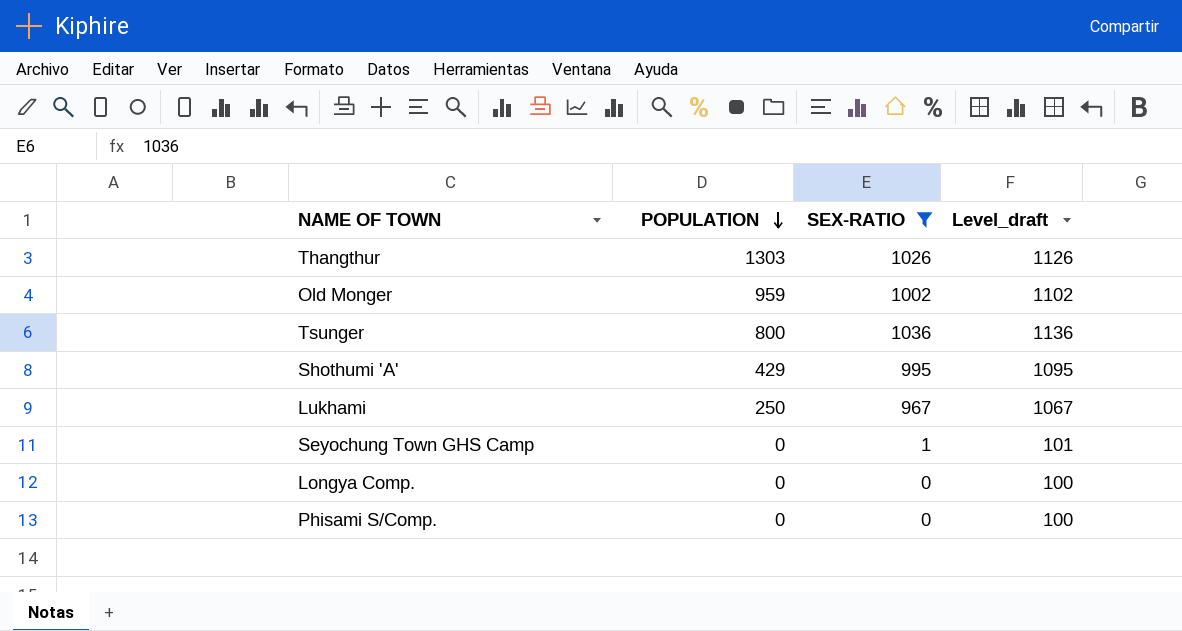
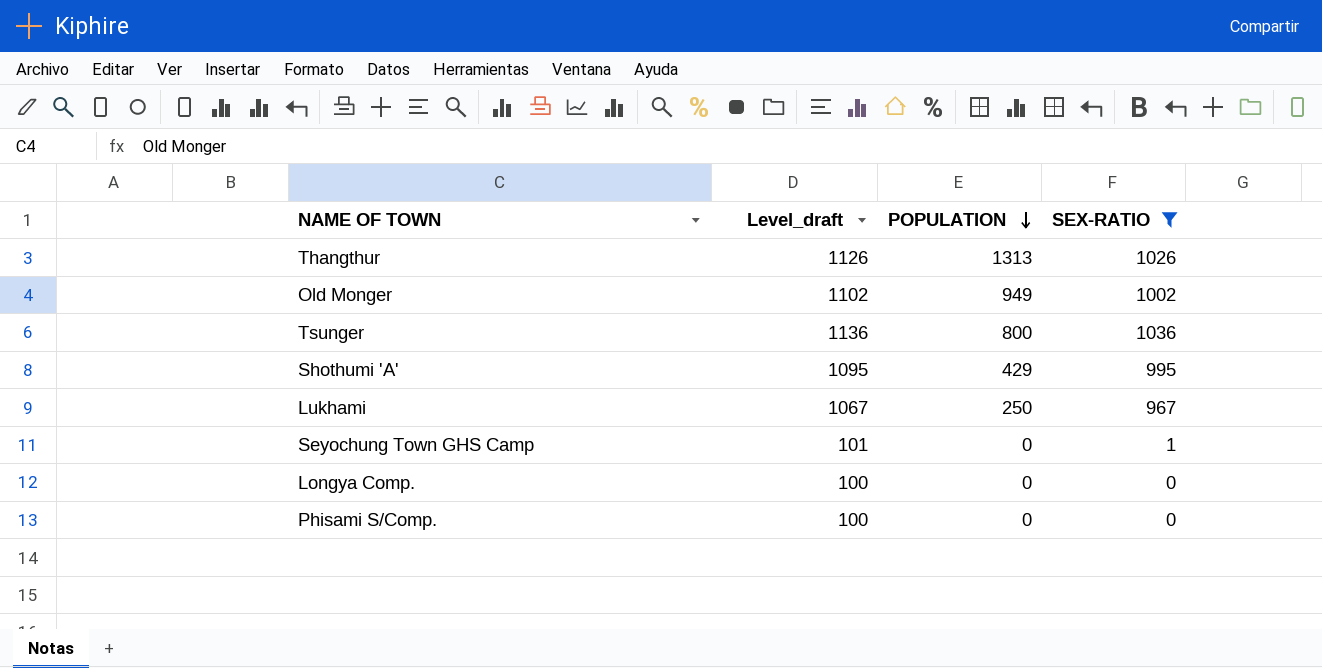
column Level_draft | position: 4 -> 2
Thangthur | POPULATION: 1303 -> 1313
Old Monger | POPULATION: 959 -> 949

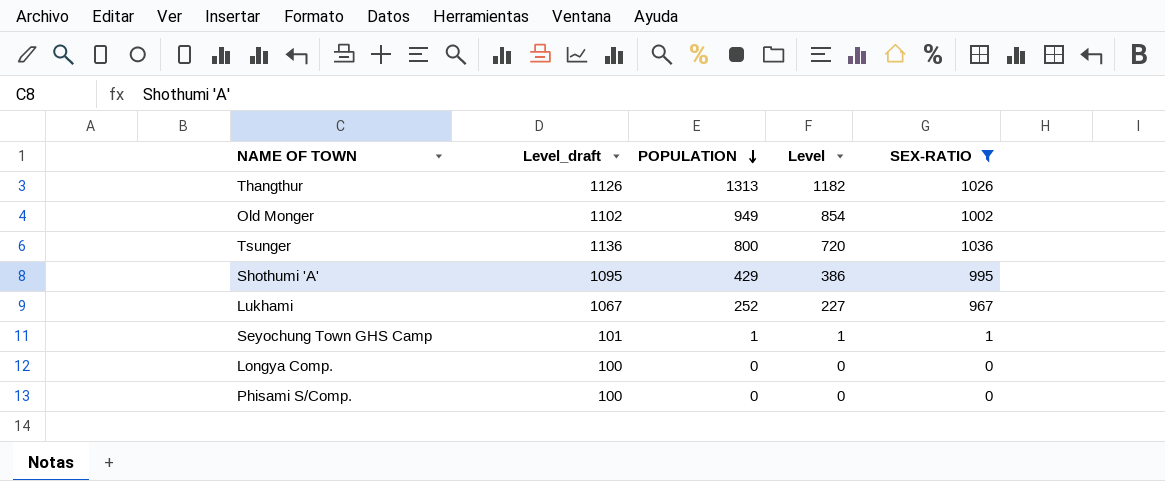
column Level | formula: none -> [POPULATION] * 0.9
Lukhami | POPULATION: 250 -> 252
Seyochung Town GHS Camp | POPULATION: 0 -> 1

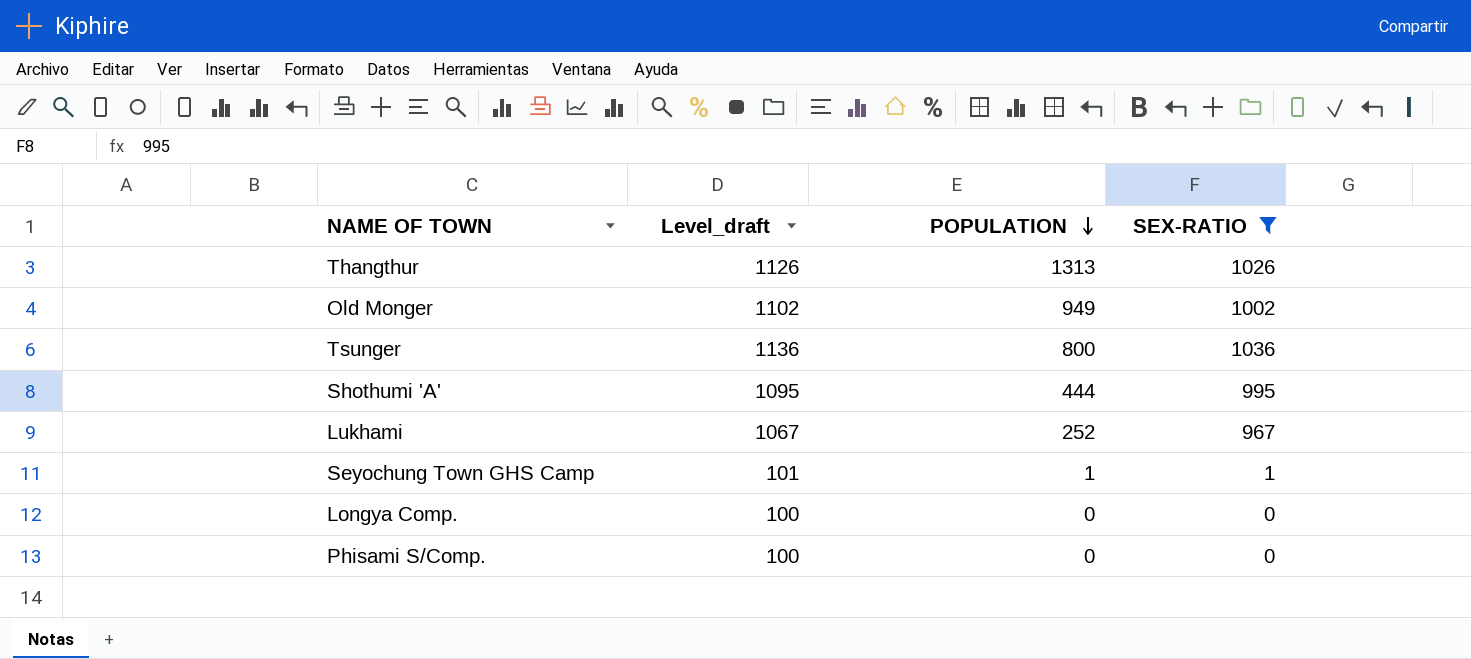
column Level | formula: [POPULATION] * 0.9 -> none
Shothumi 'A' | POPULATION: 429 -> 444

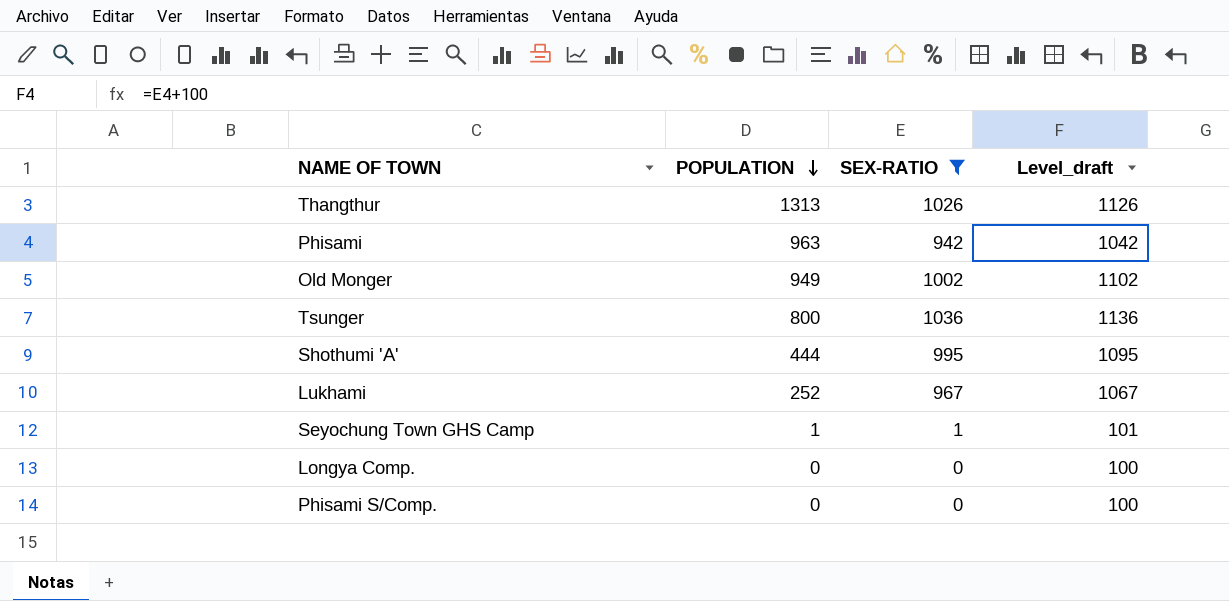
column Level_draft | position: 2 -> 4
row Phisami: none -> 963 | 942 | 1042

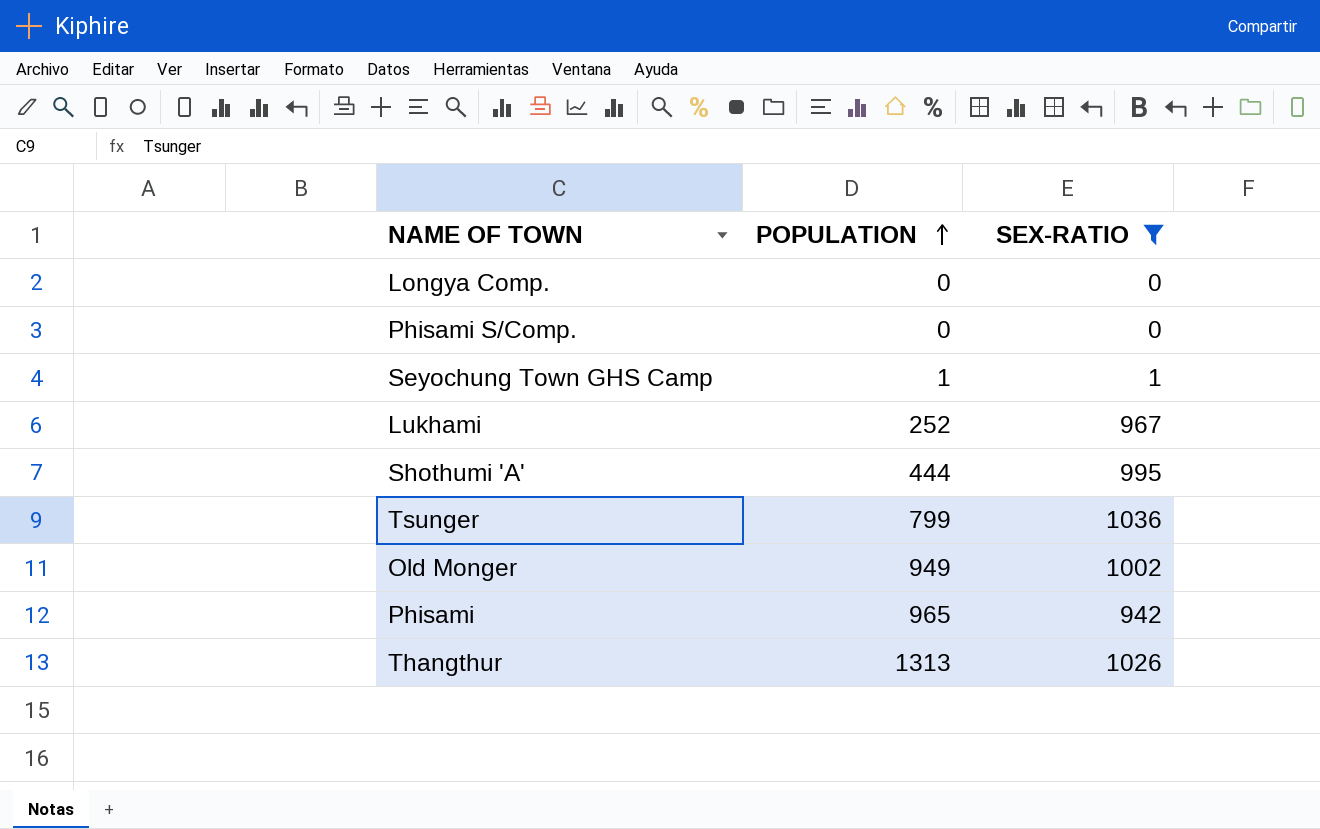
row order: POPULATION descending -> POPULATION ascending
column Level_draft | formula: [SEX-RATIO] + 100 -> none
Tsunger | POPULATION: 800 -> 799
Phisami | POPULATION: 963 -> 965

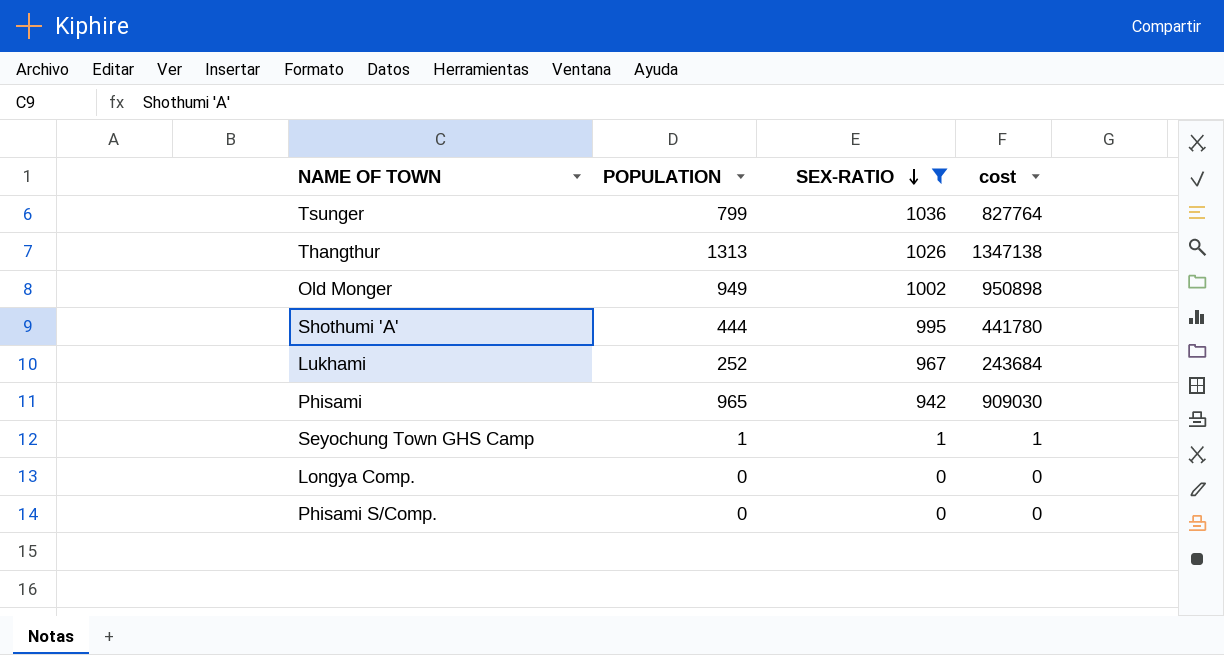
row order: POPULATION ascending -> SEX-RATIO descending
column cost | formula: none -> [POPULATION] * [SEX-RATIO]

